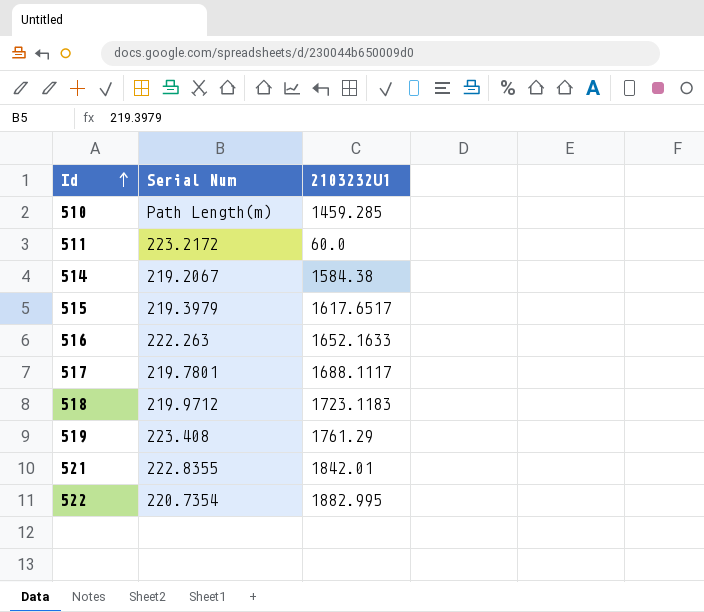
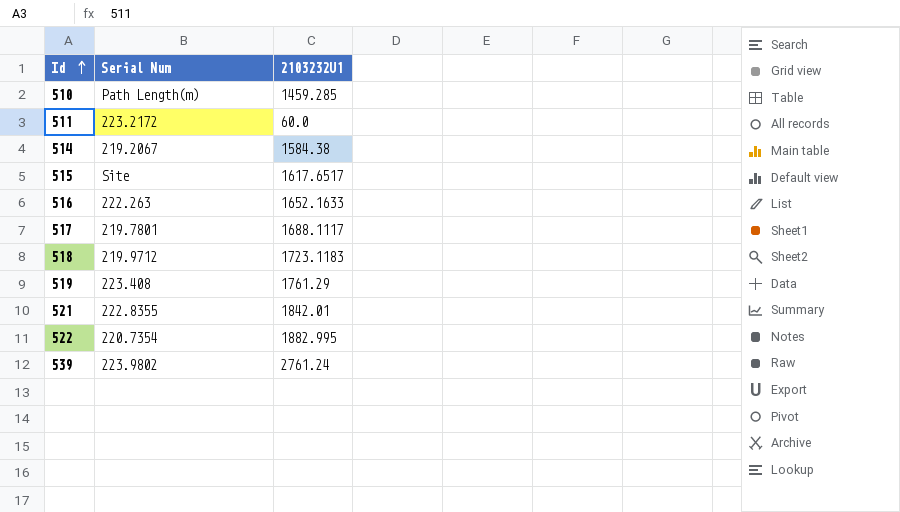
515 | Serial Num: 219.3979 -> Site
row 539: none -> 223.9802 | 2761.24

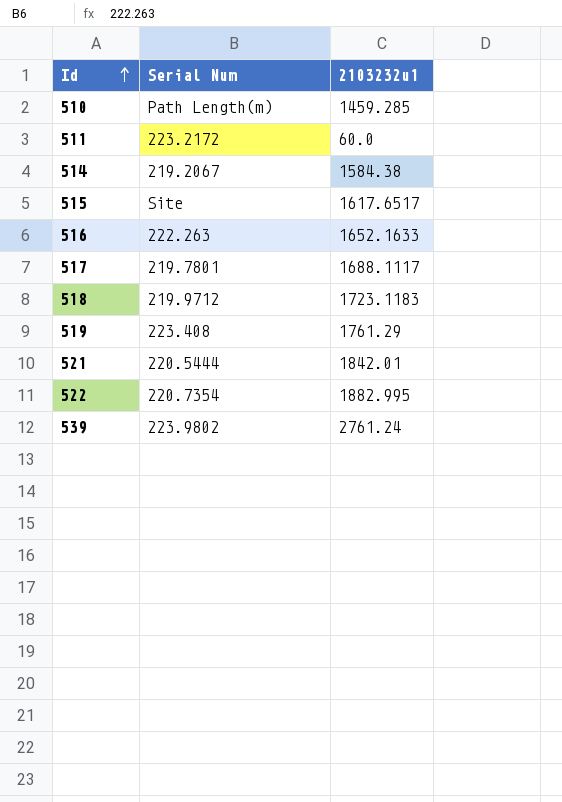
column name: 2103232U1 -> 2103232u1
521 | Serial Num: 222.8355 -> 220.5444

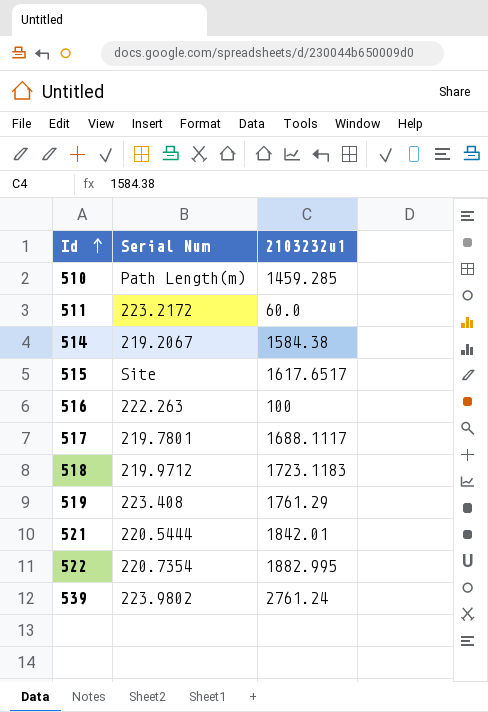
516 | 2103232u1: 1652.1633 -> 100

